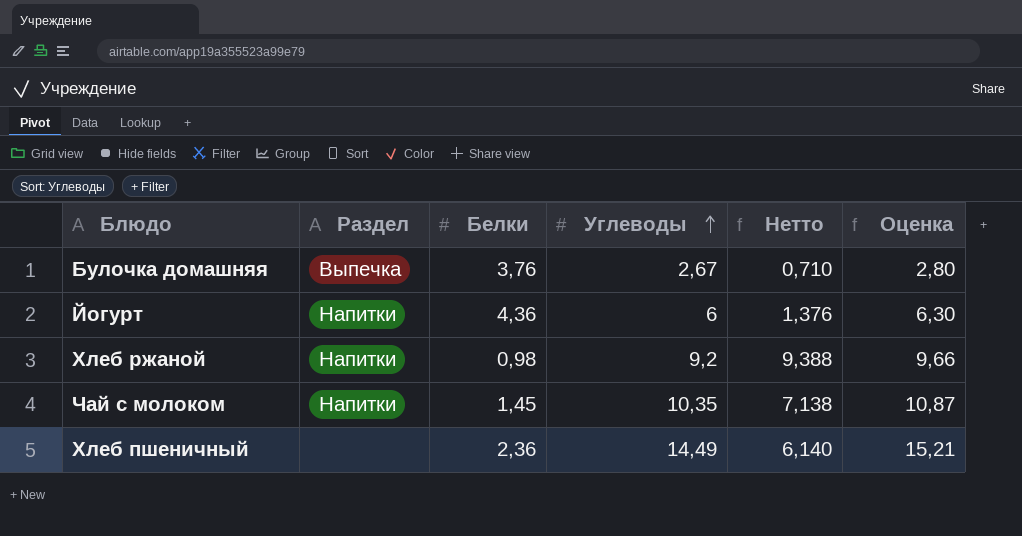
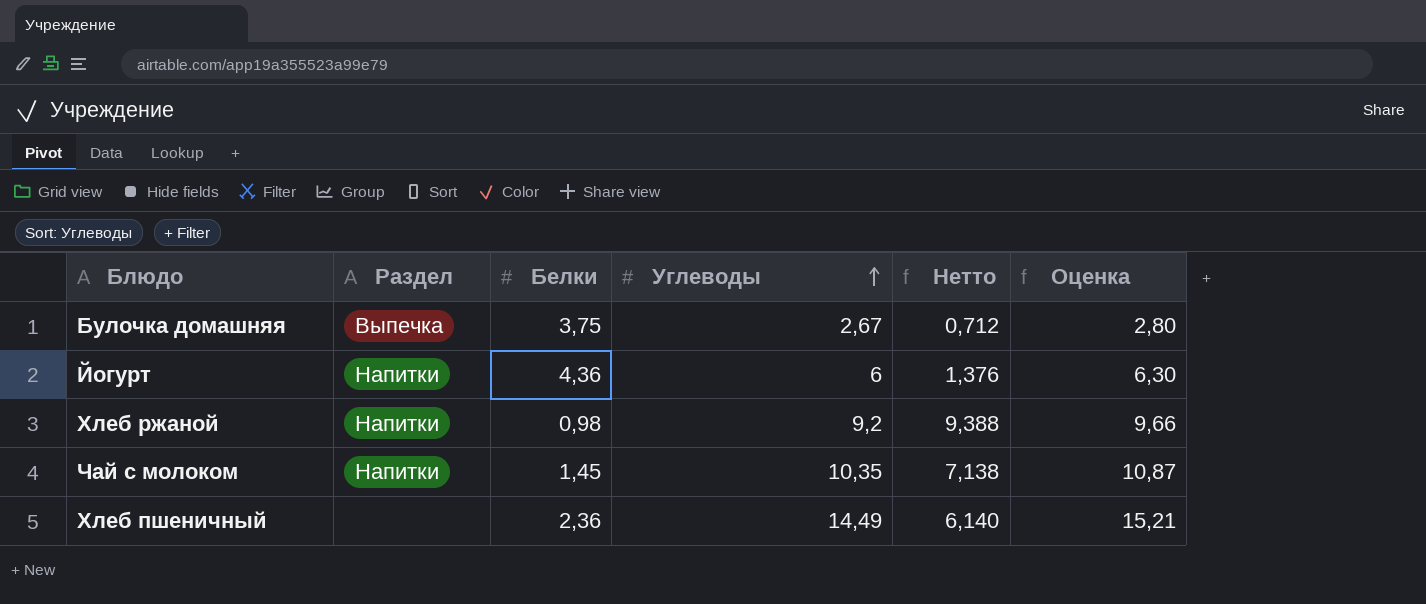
Булочка домашняя | Белки: 3,76 -> 3,75
Булочка домашняя | Нетто: 0,710 -> 0,712

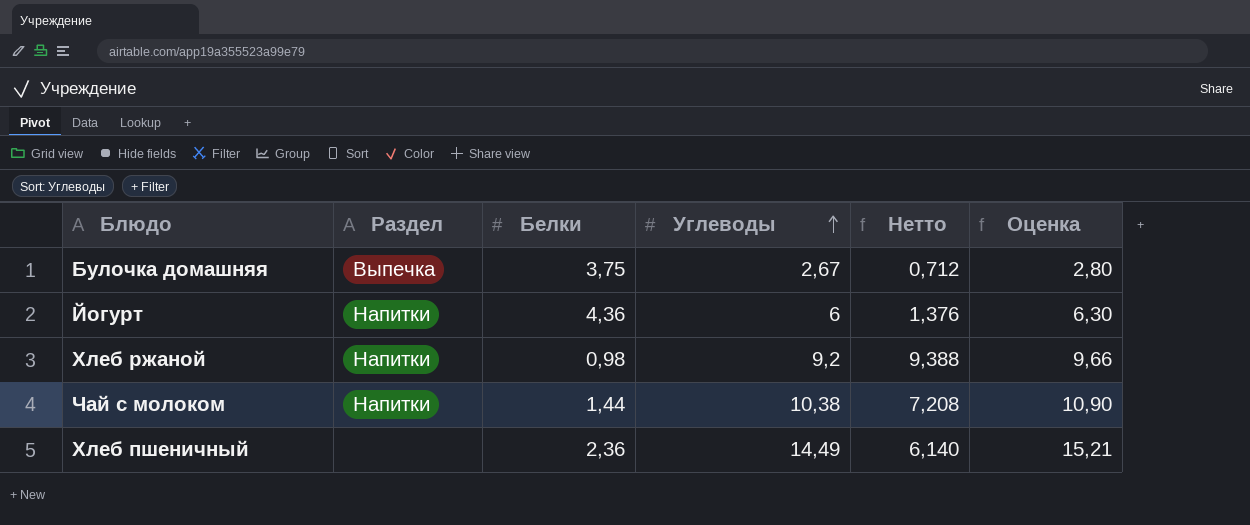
Чай с молоком | Белки: 1,45 -> 1,44
Чай с молоком | Углеводы: 10,35 -> 10,38
Чай с молоком | Нетто: 7,138 -> 7,208
Чай с молоком | Оценка: 10,87 -> 10,90

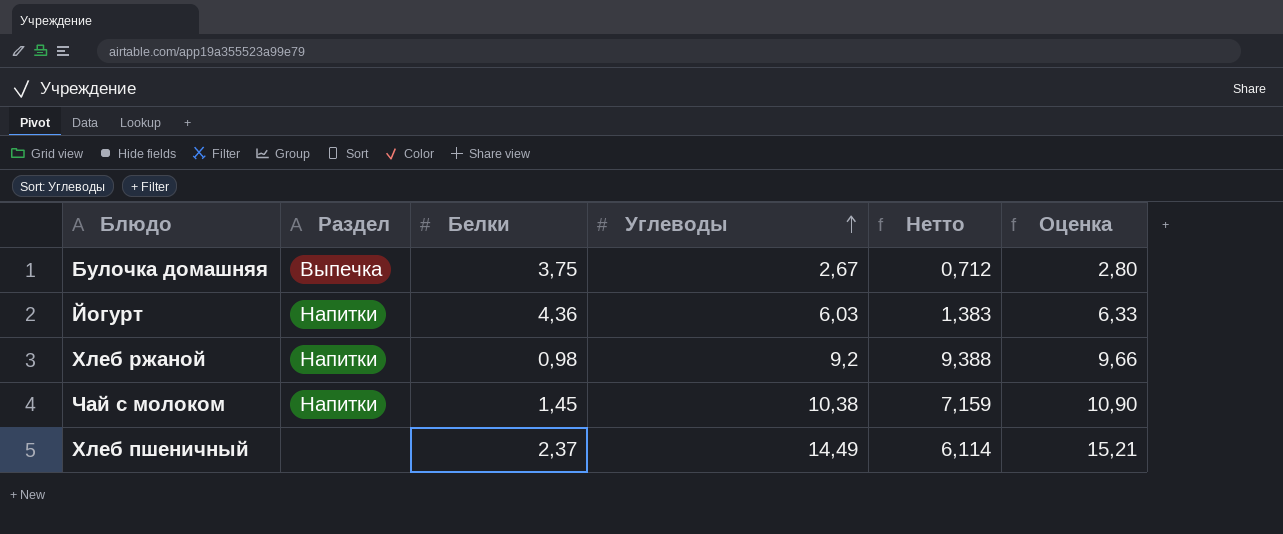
Йогурт | Углеводы: 6 -> 6,03
Йогурт | Нетто: 1,376 -> 1,383
Йогурт | Оценка: 6,30 -> 6,33
Чай с молоком | Белки: 1,44 -> 1,45
Чай с молоком | Нетто: 7,208 -> 7,159
Хлеб пшеничный | Белки: 2,36 -> 2,37
Хлеб пшеничный | Нетто: 6,140 -> 6,114

